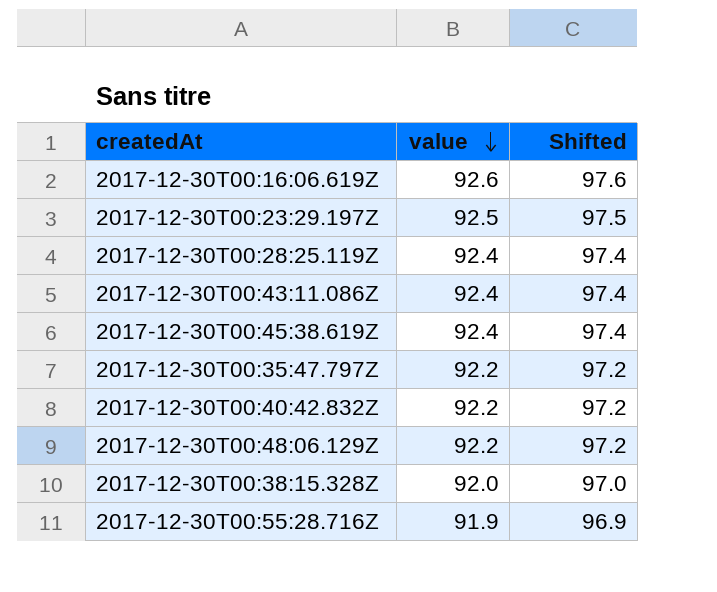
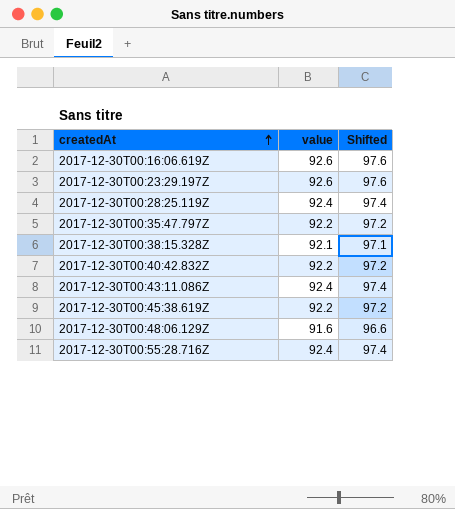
row order: value descending -> createdAt ascending
2017-12-30T00:23:29.197Z | value: 92.5 -> 92.6
2017-12-30T00:23:29.197Z | Shifted: 97.5 -> 97.6
2017-12-30T00:38:15.328Z | value: 92.0 -> 92.1
2017-12-30T00:38:15.328Z | Shifted: 97.0 -> 97.1
2017-12-30T00:45:38.619Z | value: 92.4 -> 92.2
2017-12-30T00:45:38.619Z | Shifted: 97.4 -> 97.2
2017-12-30T00:48:06.129Z | value: 92.2 -> 91.6
2017-12-30T00:48:06.129Z | Shifted: 97.2 -> 96.6
2017-12-30T00:55:28.716Z | value: 91.9 -> 92.4
2017-12-30T00:55:28.716Z | Shifted: 96.9 -> 97.4

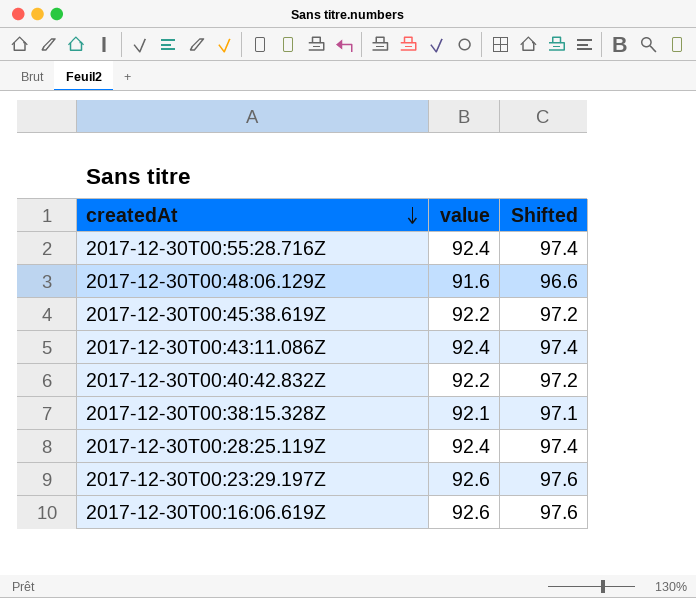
row order: createdAt ascending -> createdAt descending
row 2017-12-30T00:35:47.797Z: 92.2 | 97.2 -> none

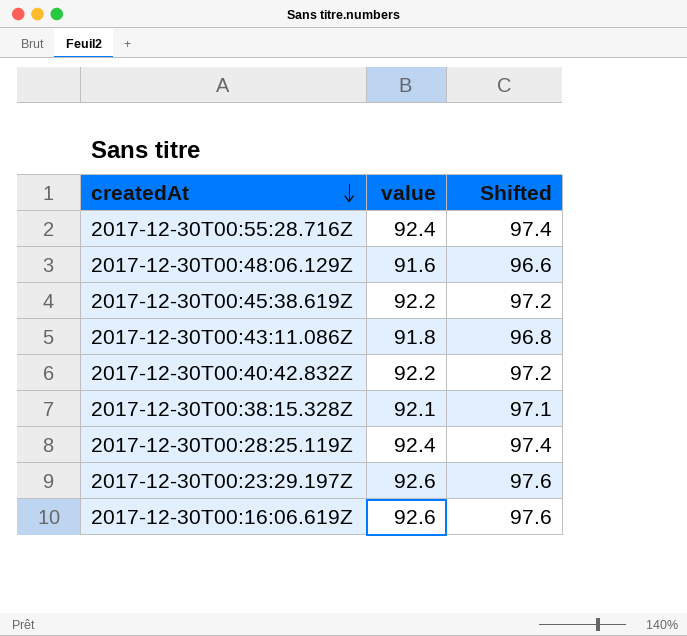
2017-12-30T00:43:11.086Z | value: 92.4 -> 91.8
2017-12-30T00:43:11.086Z | Shifted: 97.4 -> 96.8

